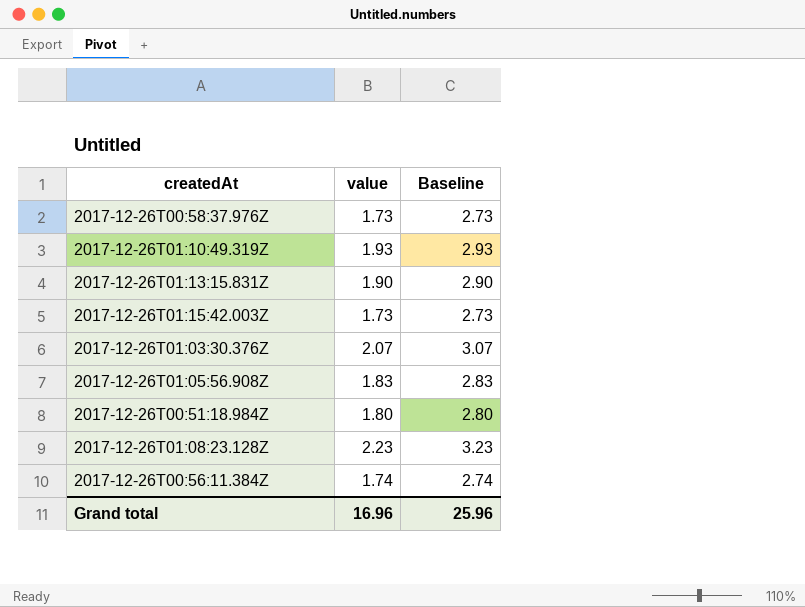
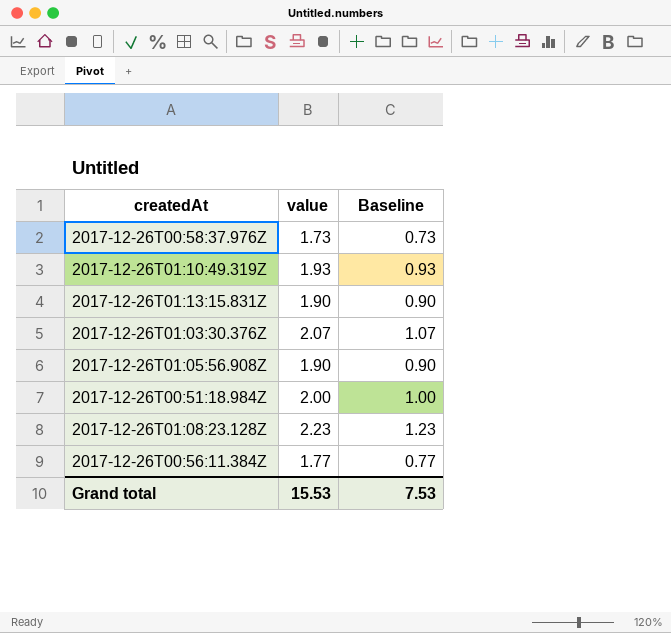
column Baseline | formula: [value] + 1 -> [value] - 1
row 2017-12-26T01:15:42.003Z: 1.73 | 2.73 -> none
2017-12-26T01:05:56.908Z | value: 1.83 -> 1.90
2017-12-26T00:51:18.984Z | value: 1.80 -> 2.00
2017-12-26T00:56:11.384Z | value: 1.74 -> 1.77
Grand total | value: 16.96 -> 15.53
Grand total | Baseline: 25.96 -> 7.53

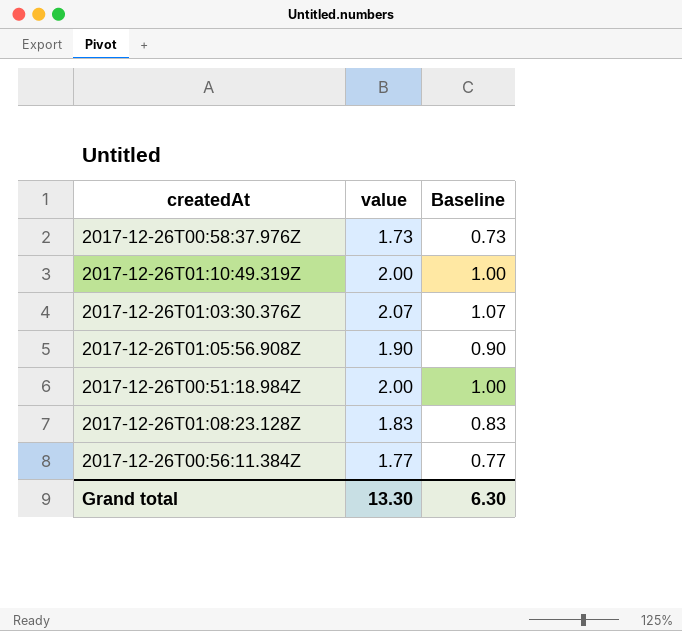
row 2017-12-26T01:13:15.831Z: 1.90 | 0.90 -> none
2017-12-26T01:10:49.319Z | value: 1.93 -> 2.00
2017-12-26T01:10:49.319Z | Baseline: 0.93 -> 1.00
2017-12-26T01:08:23.128Z | value: 2.23 -> 1.83
2017-12-26T01:08:23.128Z | Baseline: 1.23 -> 0.83
Grand total | value: 15.53 -> 13.30
Grand total | Baseline: 7.53 -> 6.30

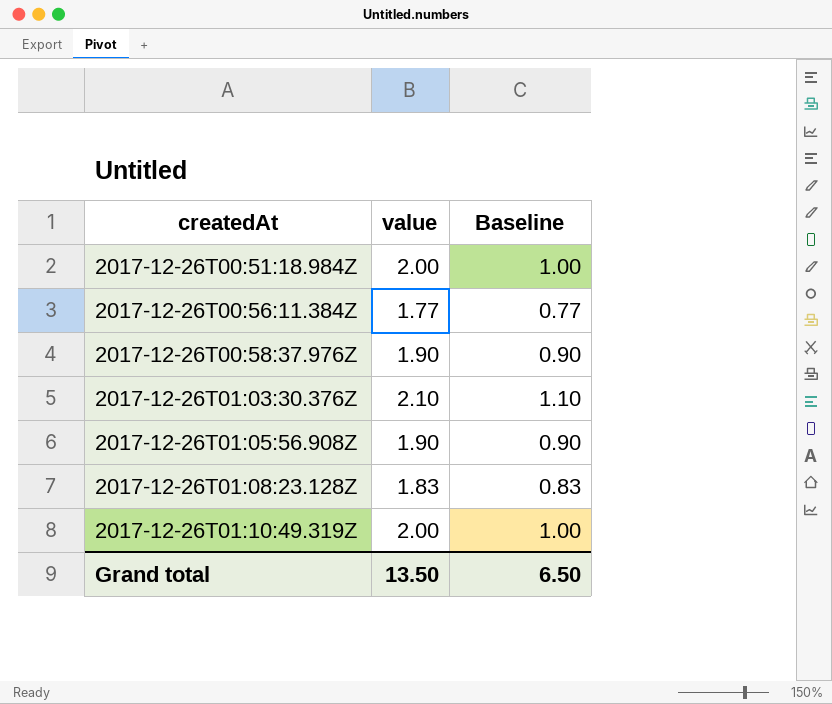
row order: none -> createdAt ascending
2017-12-26T00:58:37.976Z | value: 1.73 -> 1.90
2017-12-26T00:58:37.976Z | Baseline: 0.73 -> 0.90
2017-12-26T01:03:30.376Z | value: 2.07 -> 2.10
2017-12-26T01:03:30.376Z | Baseline: 1.07 -> 1.10
Grand total | value: 13.30 -> 13.50
Grand total | Baseline: 6.30 -> 6.50

